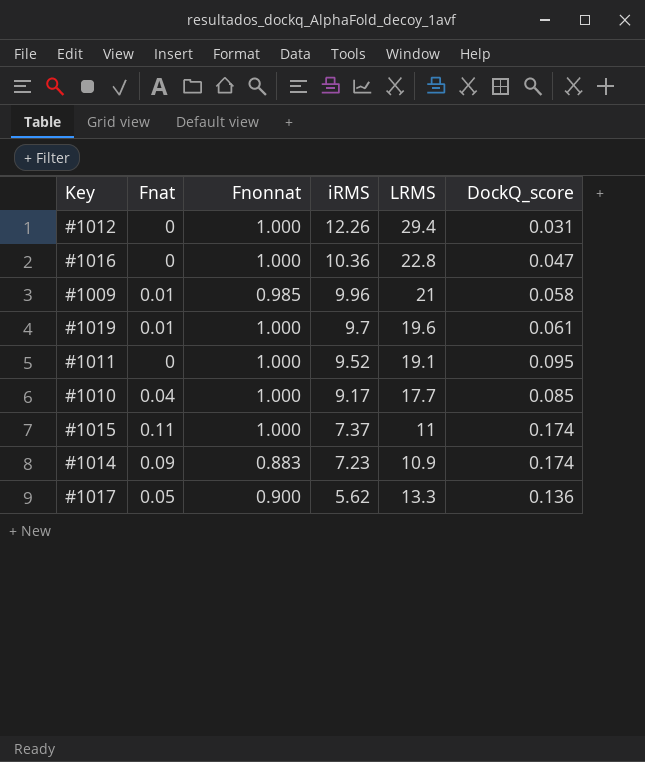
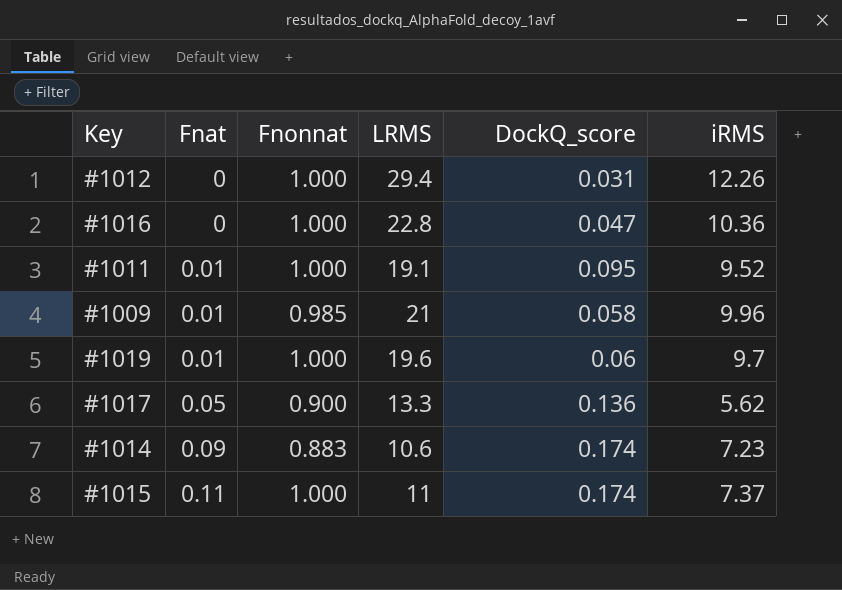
row order: iRMS descending -> Fnat ascending
column iRMS | position: 4 -> 6
row #1010: 0.04 | 1.000 | 9.17 | 17.7 | 0.085 -> none
#1011 | Fnat: 0 -> 0.01
#1019 | DockQ_score: 0.061 -> 0.06
#1014 | LRMS: 10.9 -> 10.6

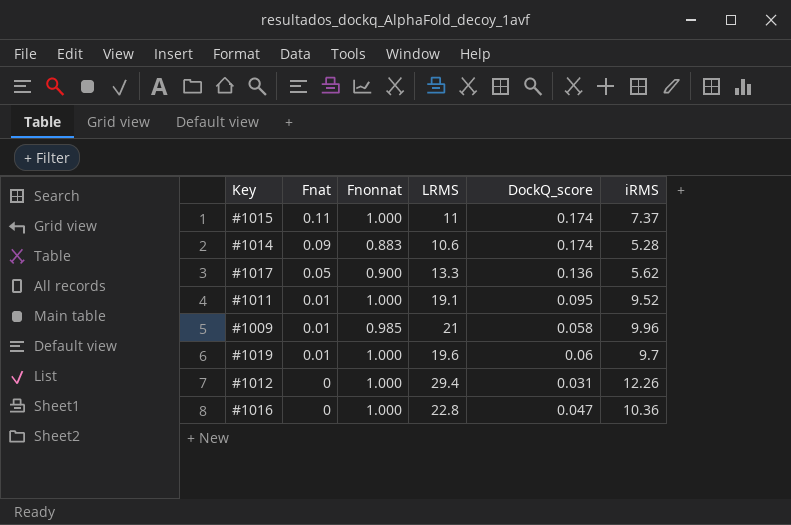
row order: Fnat ascending -> Fnat descending
#1014 | iRMS: 7.23 -> 5.28

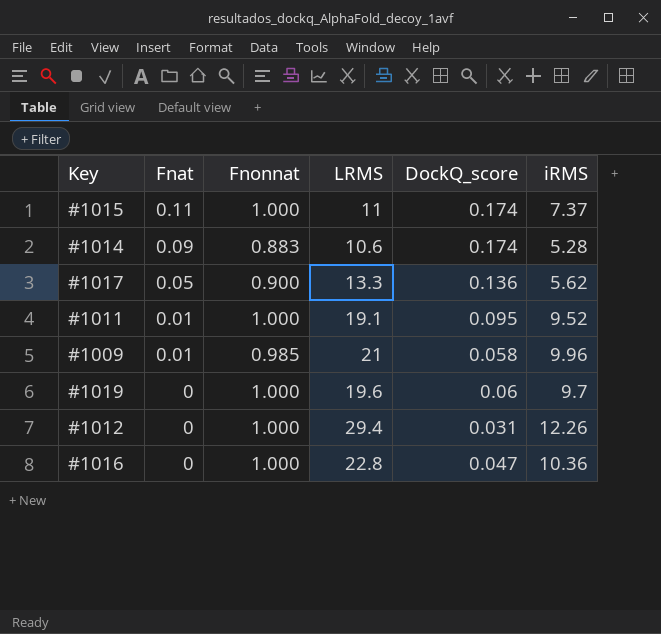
#1019 | Fnat: 0.01 -> 0

